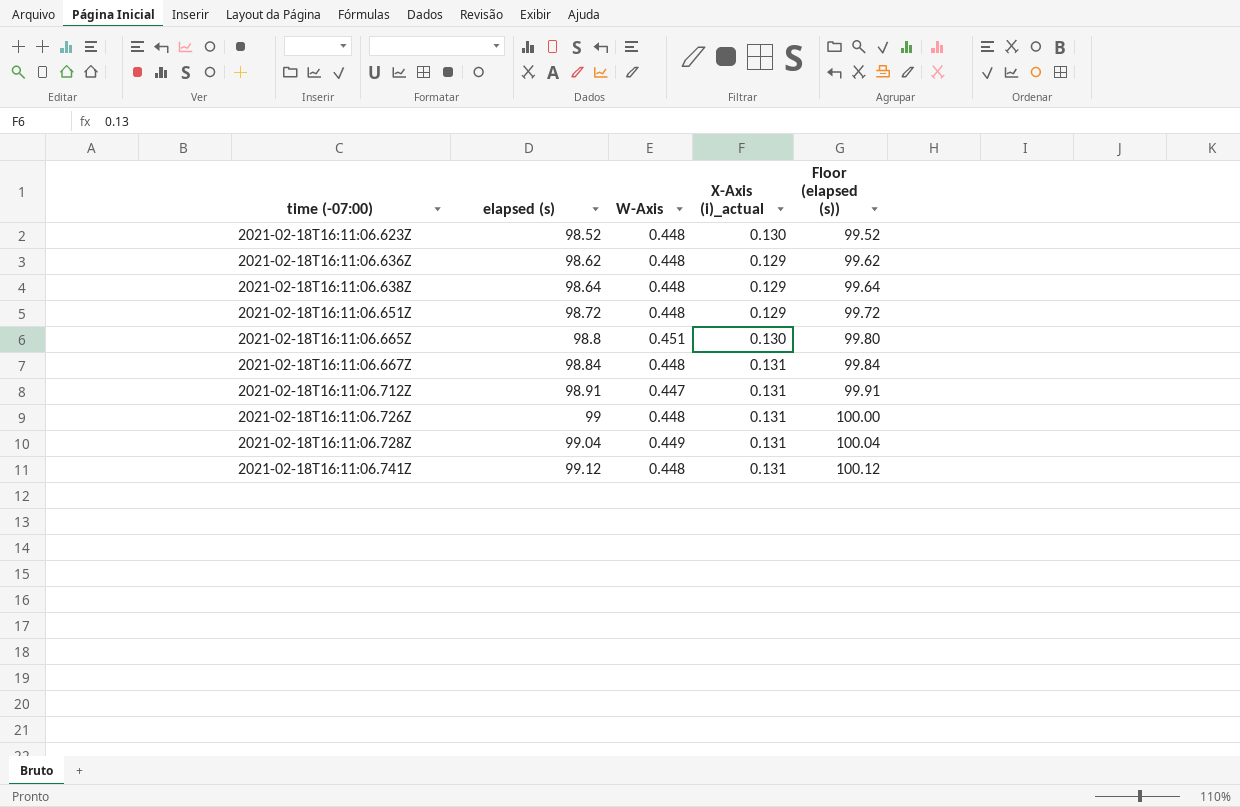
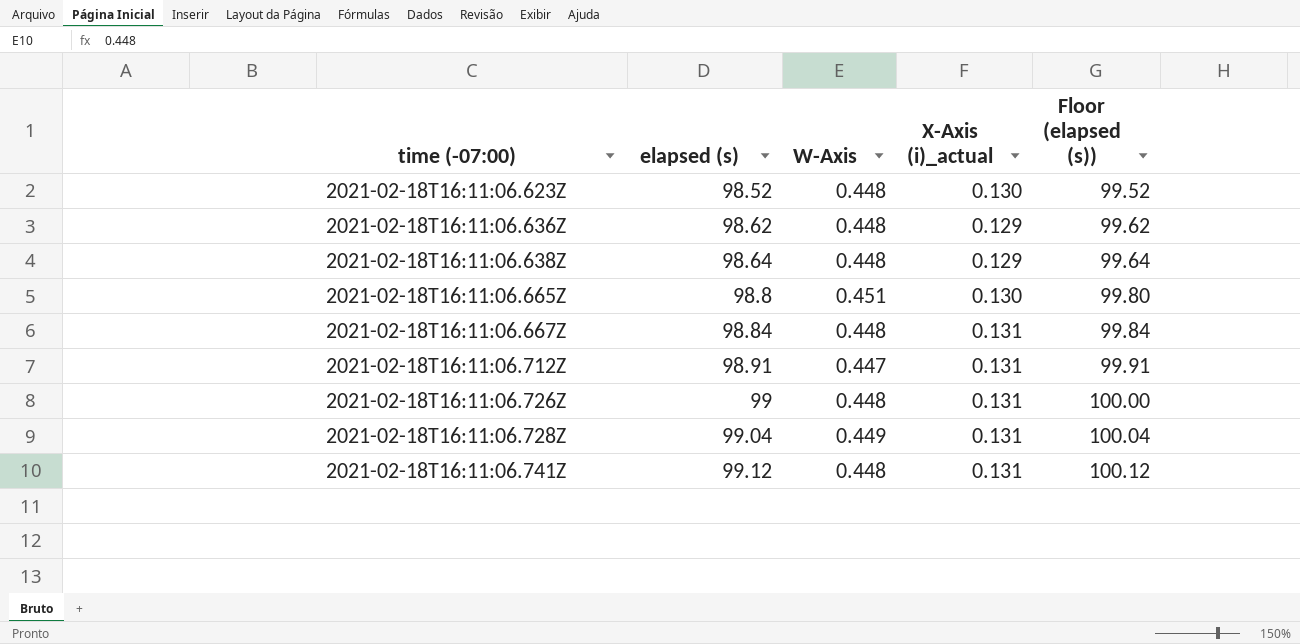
row 2021-02-18T16:11:06.651Z: 98.72 | 0.448 | 0.129 | 99.72 -> none

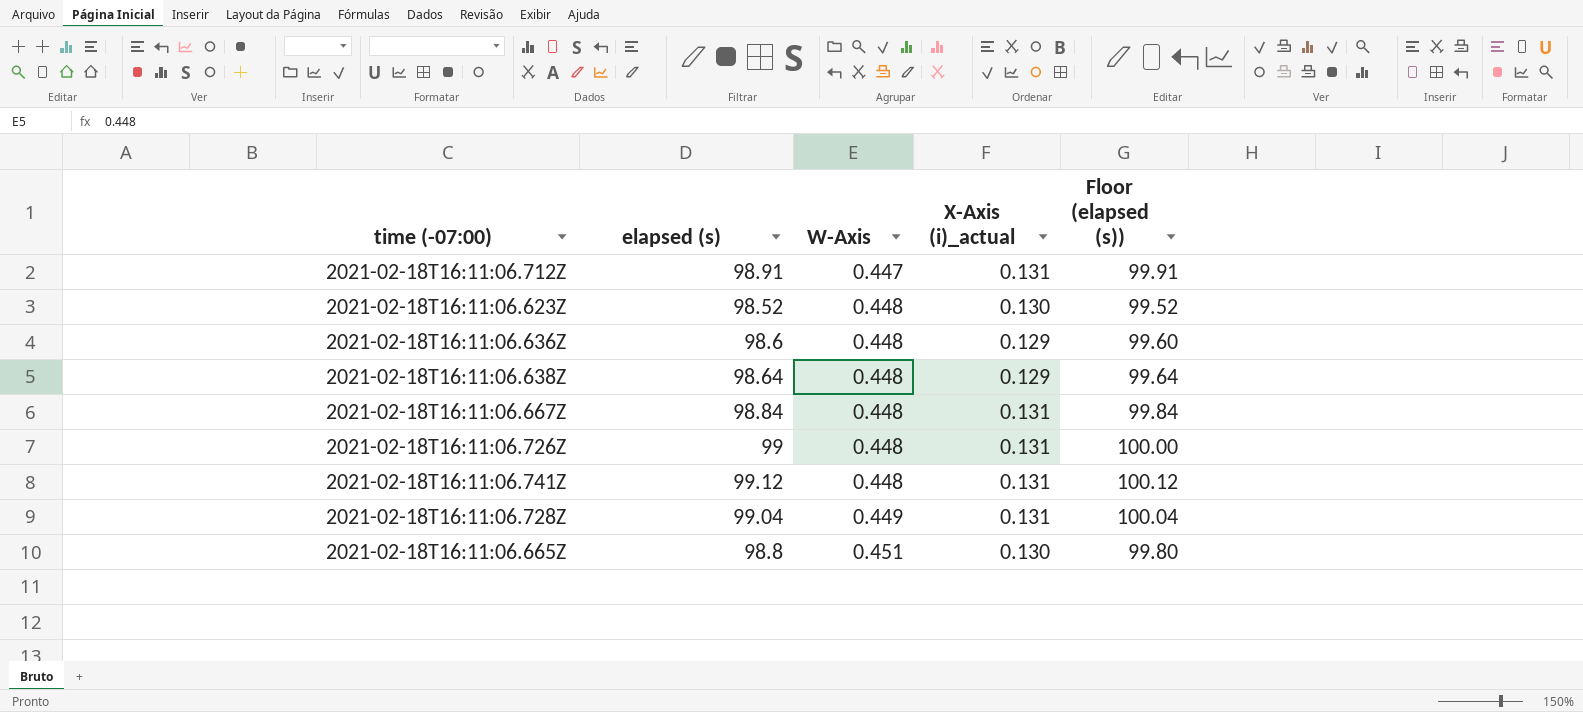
row order: time (-07:00) ascending -> W-Axis ascending
2021-02-18T16:11:06.636Z | elapsed (s): 98.62 -> 98.6
2021-02-18T16:11:06.636Z | Floor (elapsed (s)): 99.62 -> 99.60

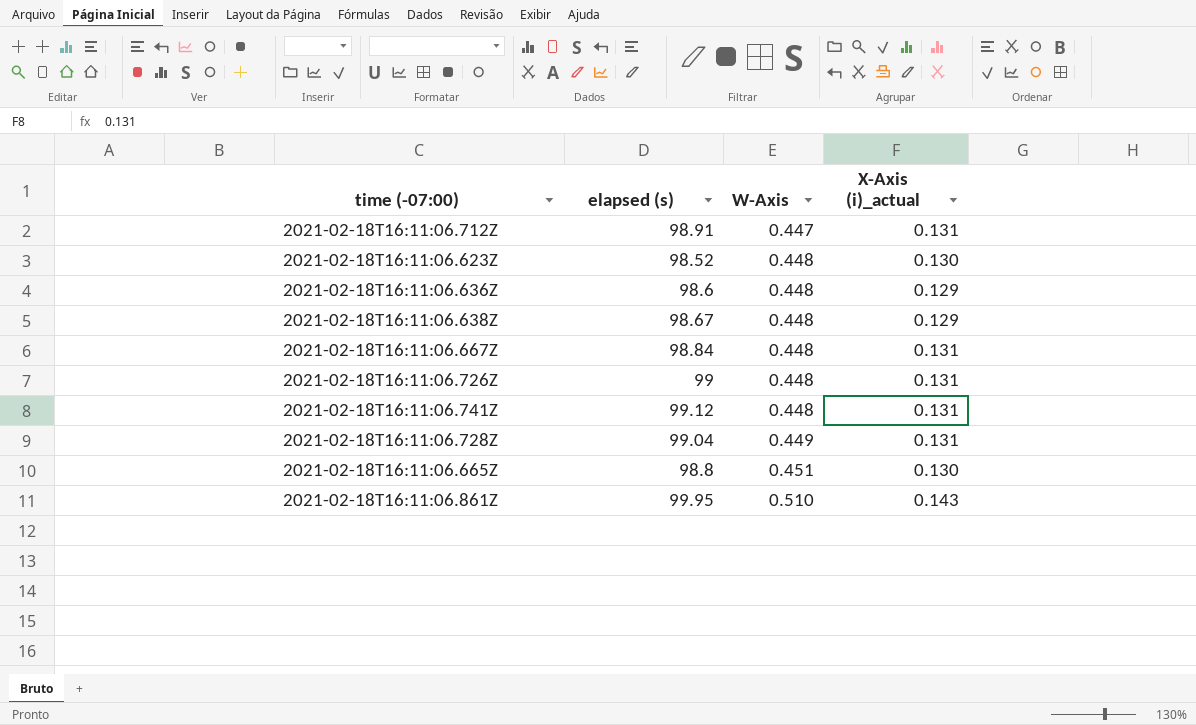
column Floor (elapsed (s)) | formula: [elapsed (s)] + 1 -> none
2021-02-18T16:11:06.638Z | elapsed (s): 98.64 -> 98.67
row 2021-02-18T16:11:06.861Z: none -> 99.95 | 0.510 | 0.143

